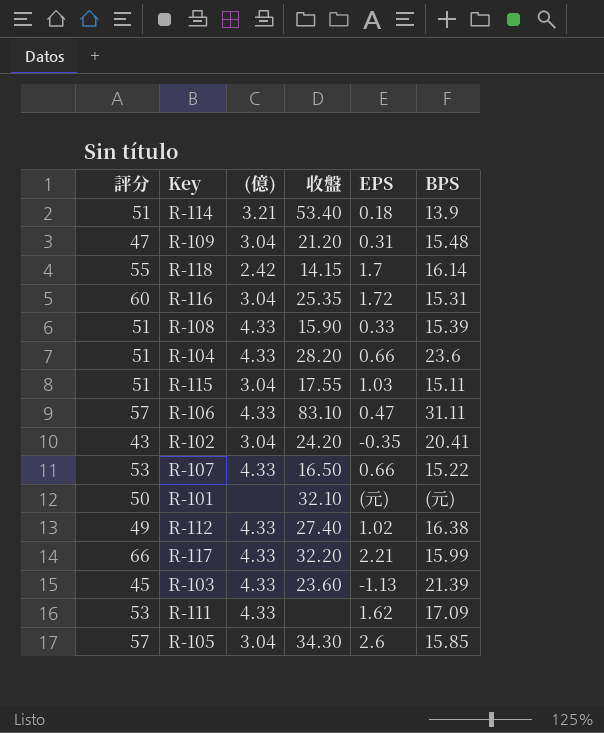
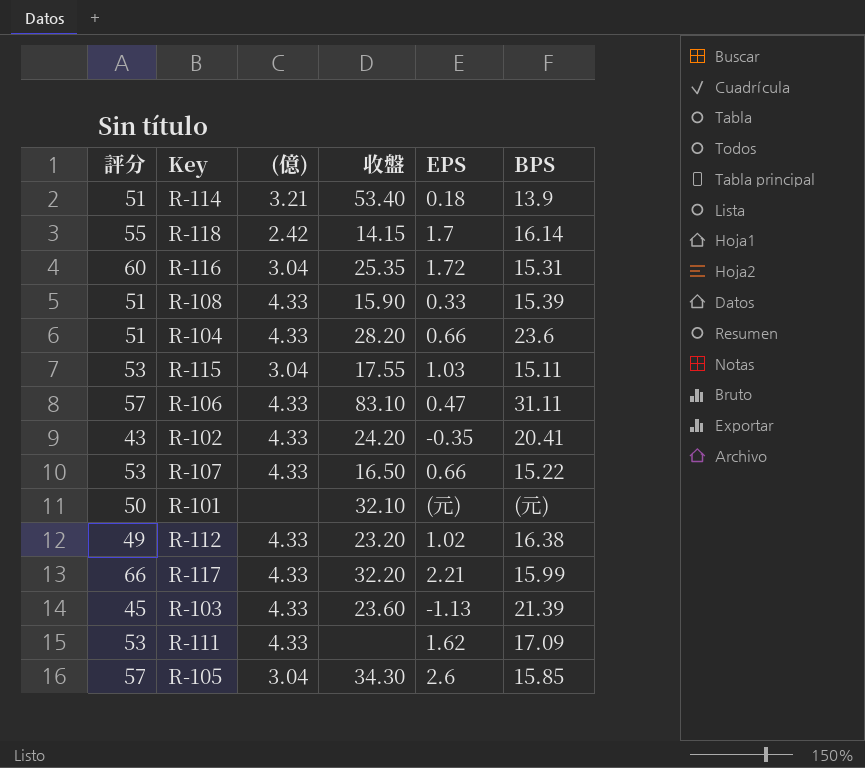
row R-109: 47 | 3.04 | 21.20 | 0.31 | 15.48 -> none
R-115 | 評分: 51 -> 53
R-102 | (億): 3.04 -> 4.33
R-112 | 收盤: 27.40 -> 23.20

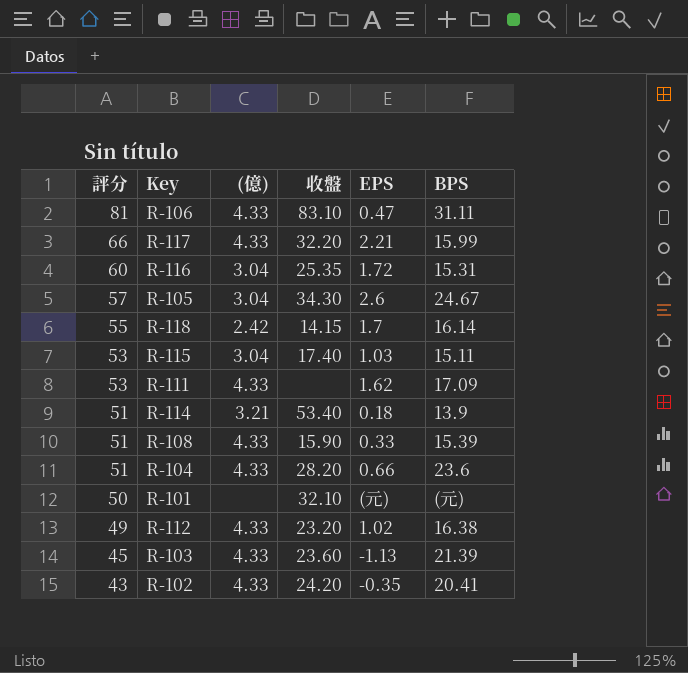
row order: none -> 評分 descending
row R-107: 53 | 4.33 | 16.50 | 0.66 | 15.22 -> none
R-106 | 評分: 57 -> 81
R-105 | BPS: 15.85 -> 24.67
R-115 | 收盤: 17.55 -> 17.40

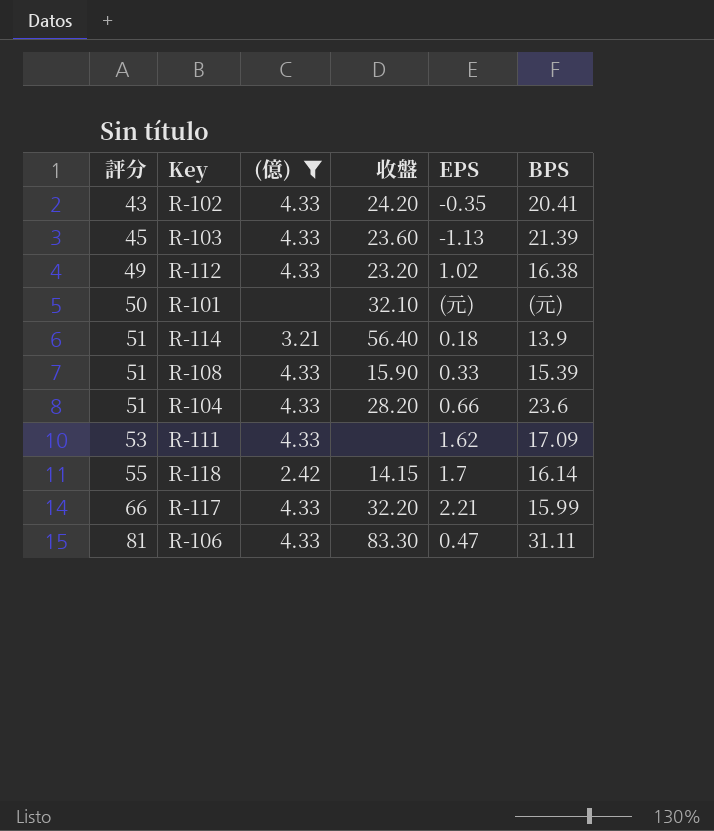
filter: none -> (億) != 3.04
row order: 評分 descending -> 評分 ascending
R-114 | 收盤: 53.40 -> 56.40
R-106 | 收盤: 83.10 -> 83.30

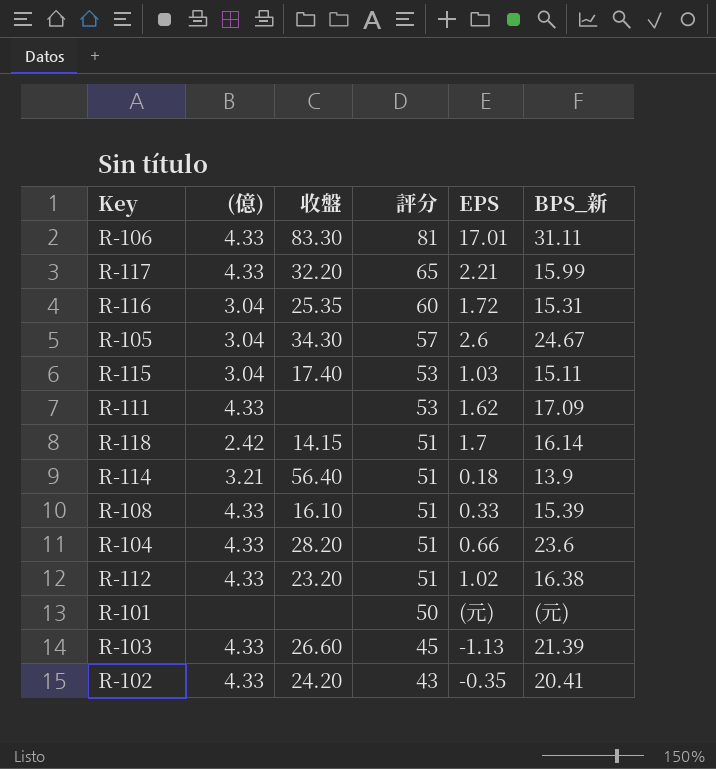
filter: (億) != 3.04 -> none
row order: 評分 ascending -> 評分 descending
column 評分 | position: 1 -> 4
column name: BPS -> BPS_新
R-106 | EPS: 0.47 -> 17.01
R-117 | 評分: 66 -> 65
R-118 | 評分: 55 -> 51
R-108 | 收盤: 15.90 -> 16.10
R-112 | 評分: 49 -> 51
R-101 | 收盤: 32.10 -> none
R-103 | 收盤: 23.60 -> 26.60

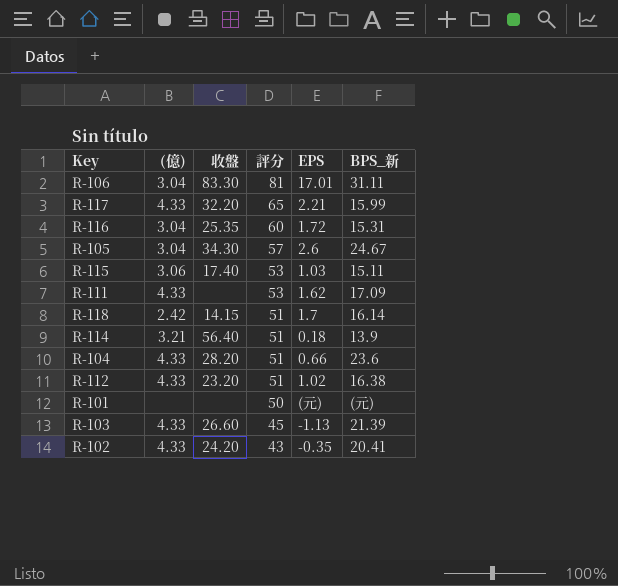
row R-108: 4.33 | 16.10 | 51 | 0.33 | 15.39 -> none
R-106 | (億): 4.33 -> 3.04
R-115 | (億): 3.04 -> 3.06

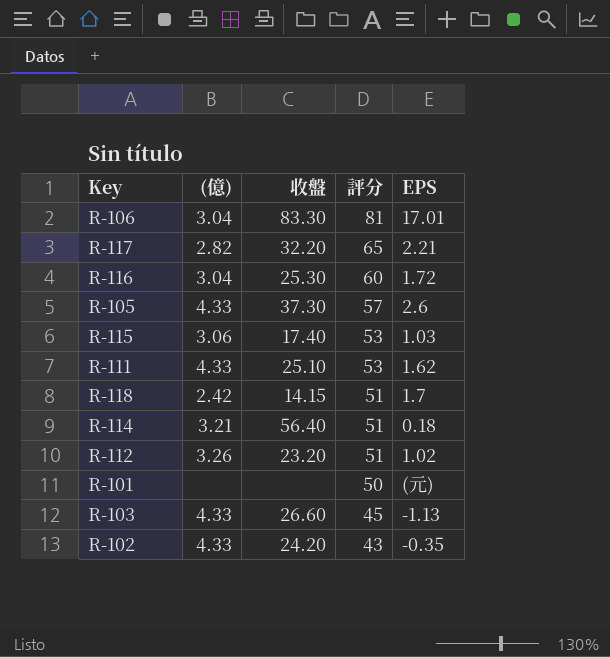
column BPS_新 | position: 6 -> none
row R-104: 4.33 | 28.20 | 51 | 0.66 | 23.6 -> none
R-117 | (億): 4.33 -> 2.82
R-116 | 收盤: 25.35 -> 25.30
R-105 | (億): 3.04 -> 4.33
R-105 | 收盤: 34.30 -> 37.30
R-111 | 收盤: none -> 25.10
R-112 | (億): 4.33 -> 3.26

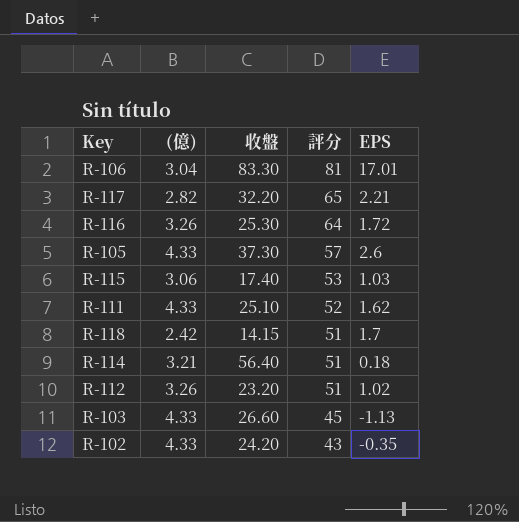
row R-101: none | none | 50 | (元) -> none
R-116 | (億): 3.04 -> 3.26
R-116 | 評分: 60 -> 64
R-111 | 評分: 53 -> 52

